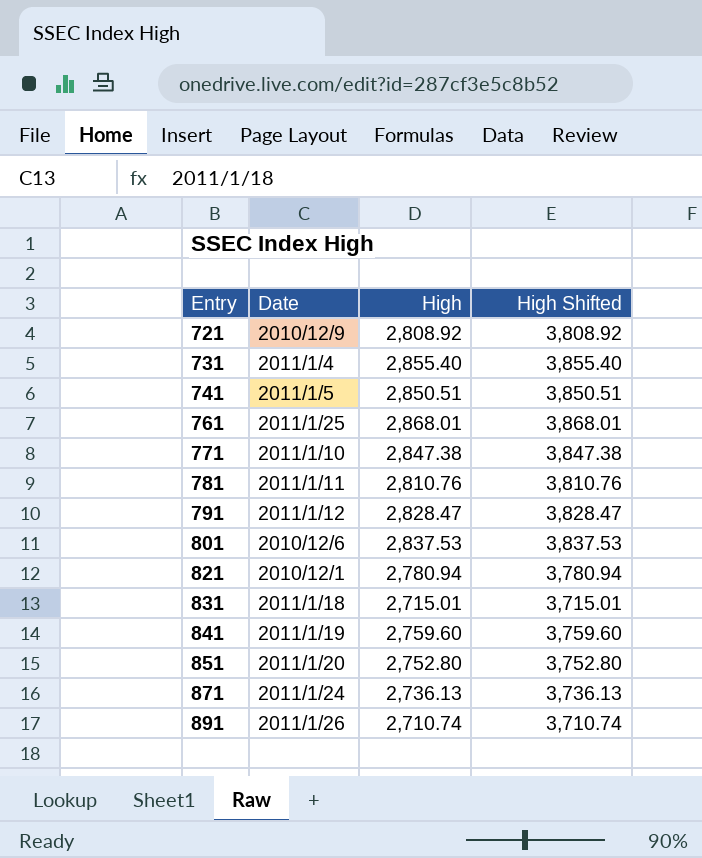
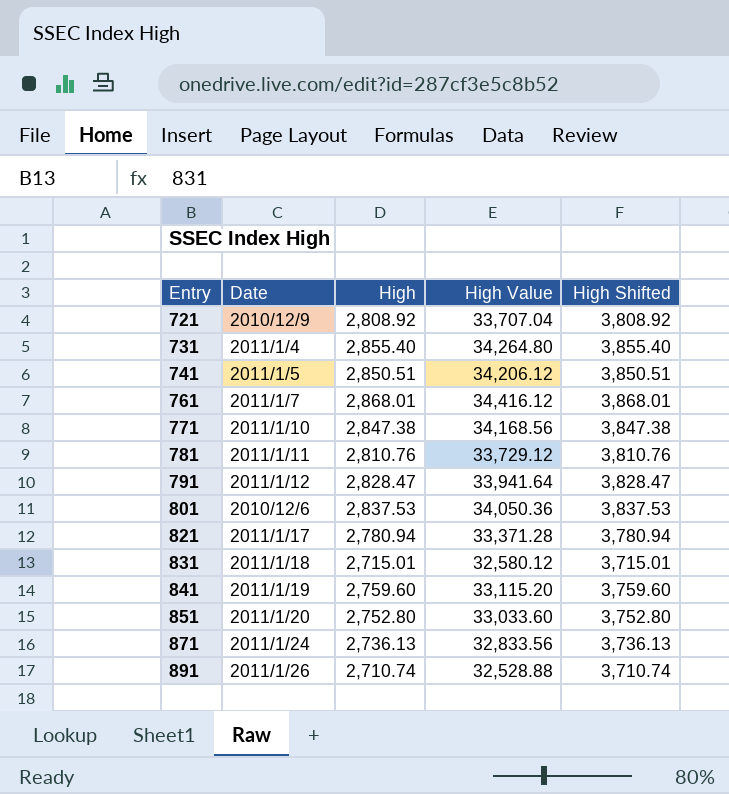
column High Value | formula: none -> [High] * 12
761 | Date: 2011/1/25 -> 2011/1/7
821 | Date: 2010/12/1 -> 2011/1/17

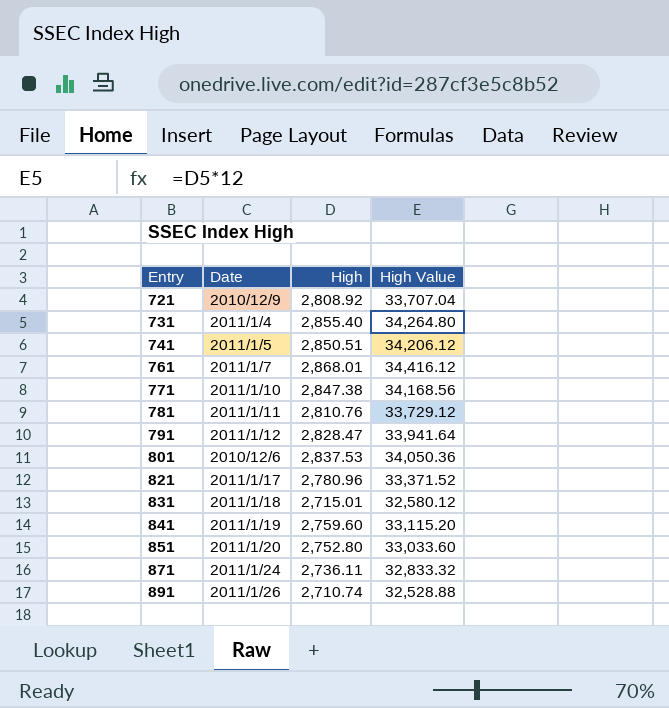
column High Shifted | formula: [High] + 1000 -> none
821 | High: 2,780.94 -> 2,780.96
821 | High Value: 33,371.28 -> 33,371.52
871 | High: 2,736.13 -> 2,736.11
871 | High Value: 32,833.56 -> 32,833.32

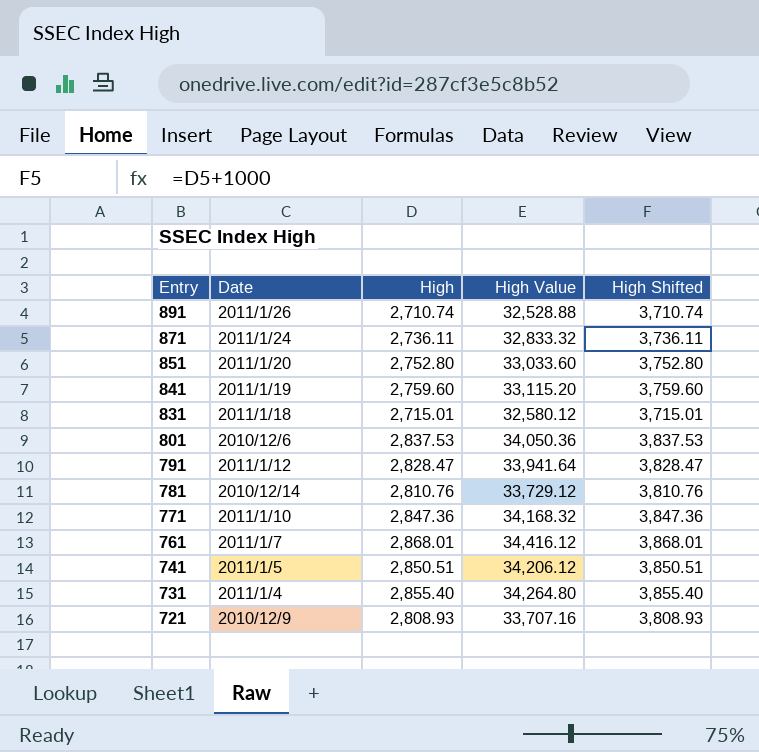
row order: Entry ascending -> Entry descending
column High Shifted | formula: none -> [High] + 1000
row 821: 2011/1/17 | 2,780.96 | 33,371.52 -> none
781 | Date: 2011/1/11 -> 2010/12/14
771 | High: 2,847.38 -> 2,847.36
771 | High Value: 34,168.56 -> 34,168.32
721 | High: 2,808.92 -> 2,808.93
721 | High Value: 33,707.04 -> 33,707.16

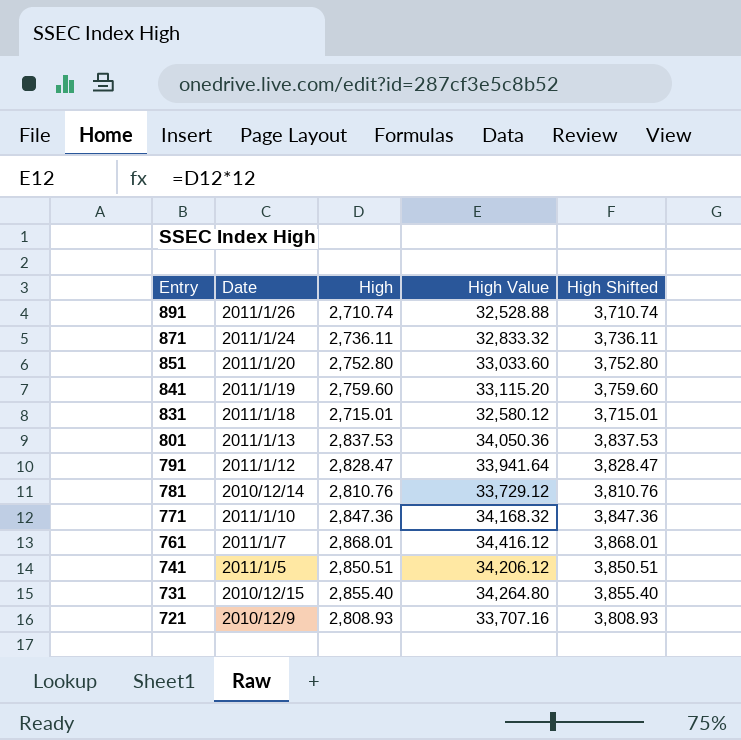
801 | Date: 2010/12/6 -> 2011/1/13
731 | Date: 2011/1/4 -> 2010/12/15

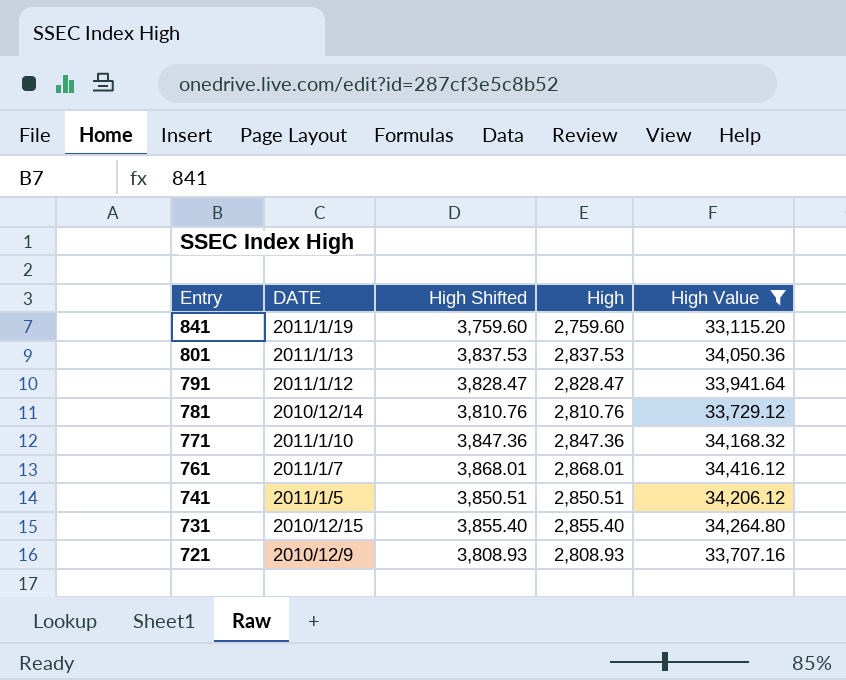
filter: none -> High Value >= 33,115.20
column name: Date -> DATE
column High Shifted | position: 5 -> 3

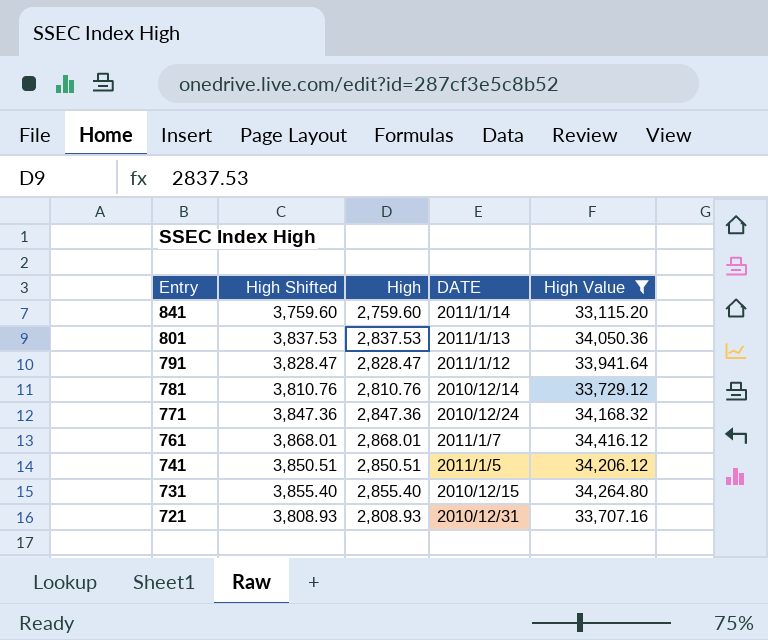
column DATE | position: 2 -> 4
841 | DATE: 2011/1/19 -> 2011/1/14
771 | DATE: 2011/1/10 -> 2010/12/24
721 | DATE: 2010/12/9 -> 2010/12/31

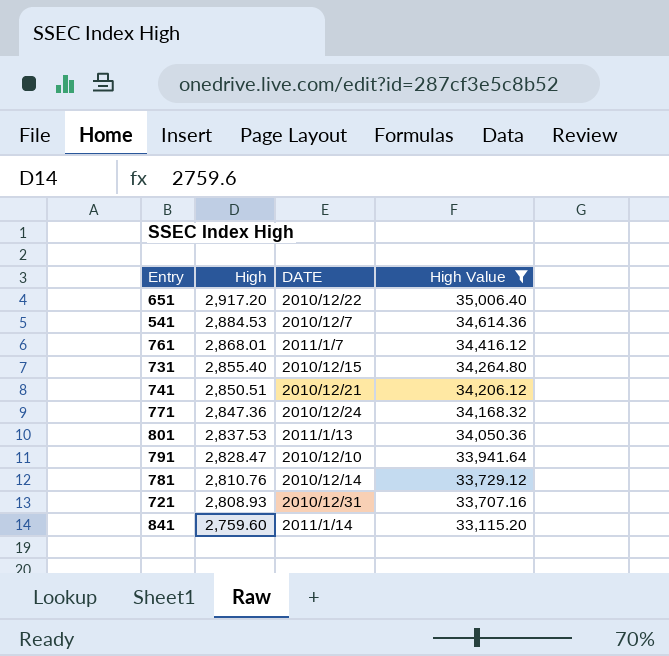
row order: Entry descending -> High descending
column High Shifted | formula: [High] + 1000 -> none
row 651: none -> 2,917.20 | 2010/12/22 | 35,006.40
row 541: none -> 2,884.53 | 2010/12/7 | 34,614.36
741 | DATE: 2011/1/5 -> 2010/12/21
791 | DATE: 2011/1/12 -> 2010/12/10

